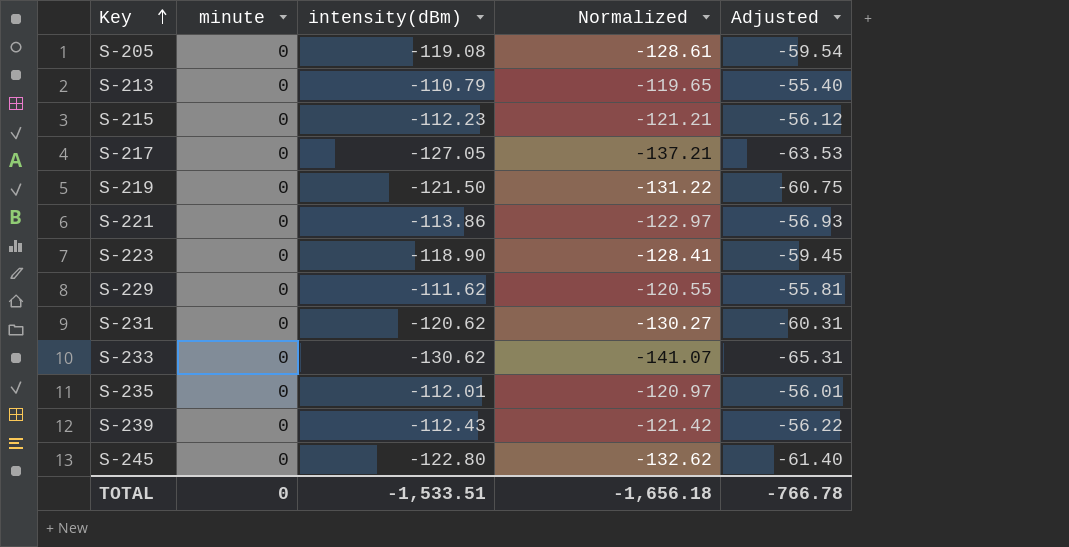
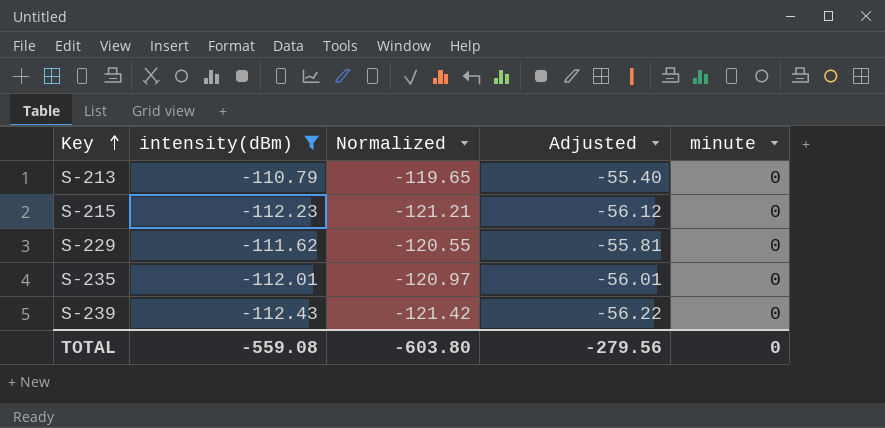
filter: none -> intensity(dBm) >= -112.43
column minute | position: 2 -> 5
TOTAL | intensity(dBm): -1,533.51 -> -559.08
TOTAL | Normalized: -1,656.18 -> -603.80
TOTAL | Adjusted: -766.78 -> -279.56

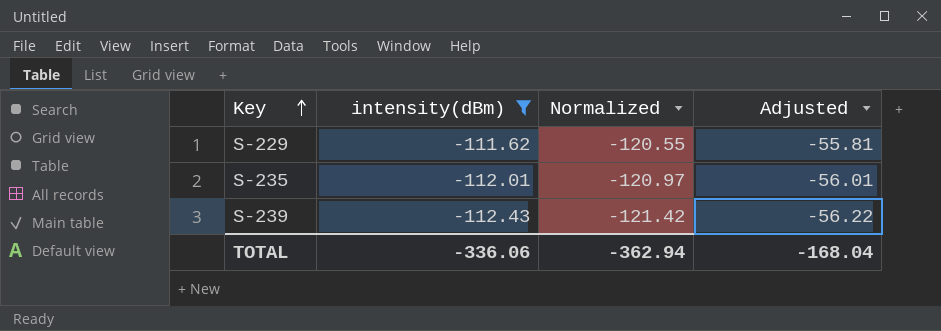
column minute | position: 5 -> none
row S-213: -110.79 | -119.65 | -55.40 | 0 -> none
row S-215: -112.23 | -121.21 | -56.12 | 0 -> none
TOTAL | intensity(dBm): -559.08 -> -336.06
TOTAL | Normalized: -603.80 -> -362.94
TOTAL | Adjusted: -279.56 -> -168.04

